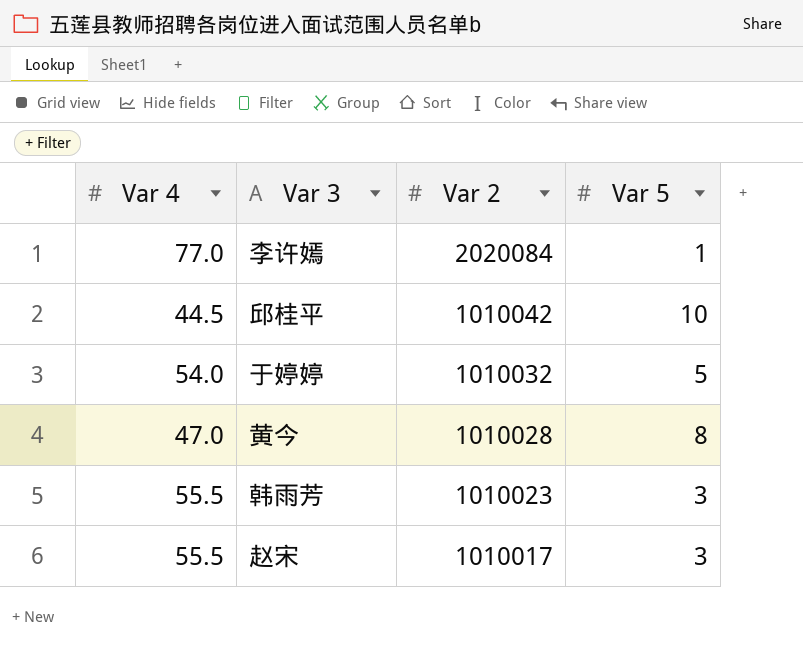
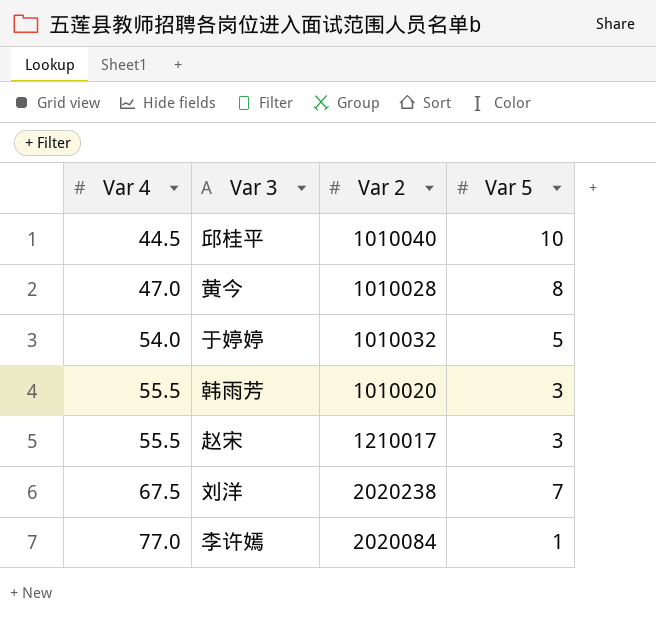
row order: Var 2 descending -> Var 4 ascending
邱桂平 | Var 2: 1010042 -> 1010040
韩雨芳 | Var 2: 1010023 -> 1010020
赵宋 | Var 2: 1010017 -> 1210017
row 刘洋: none -> 67.5 | 2020238 | 7

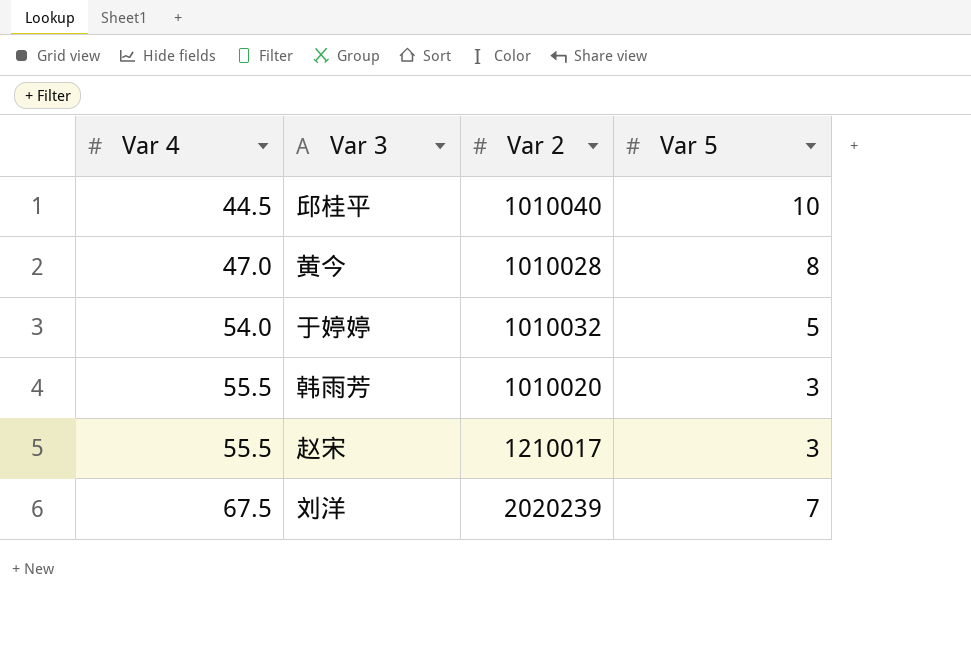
row 李许嫣: 77.0 | 2020084 | 1 -> none
刘洋 | Var 2: 2020238 -> 2020239

